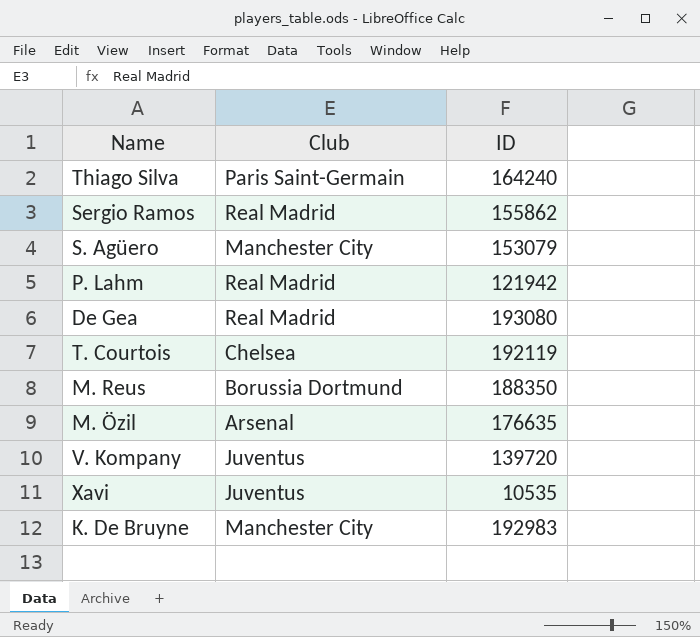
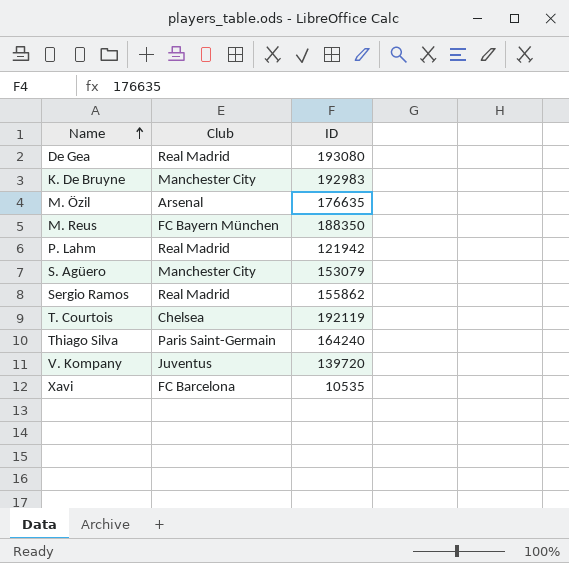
row order: none -> Name ascending
M. Reus | Club: Borussia Dortmund -> FC Bayern München
Xavi | Club: Juventus -> FC Barcelona

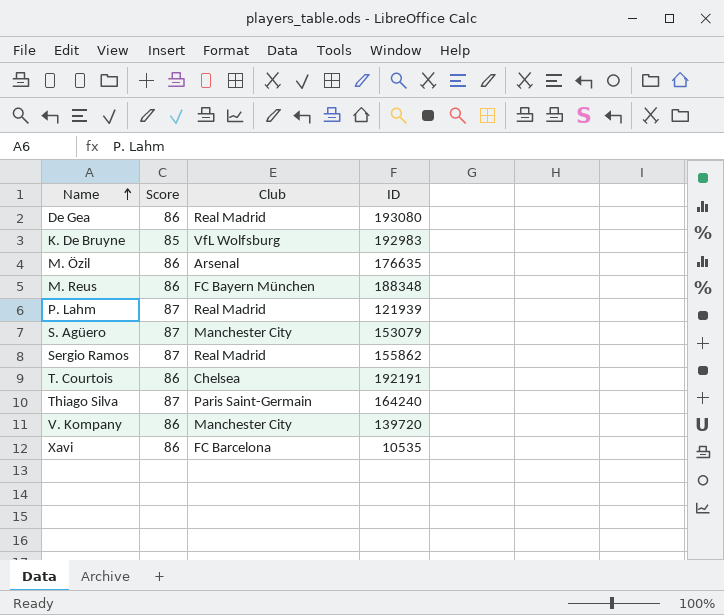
column Score | position: none -> 2
K. De Bruyne | Club: Manchester City -> VfL Wolfsburg
M. Reus | ID: 188350 -> 188348
P. Lahm | ID: 121942 -> 121939
T. Courtois | ID: 192119 -> 192191
V. Kompany | Club: Juventus -> Manchester City

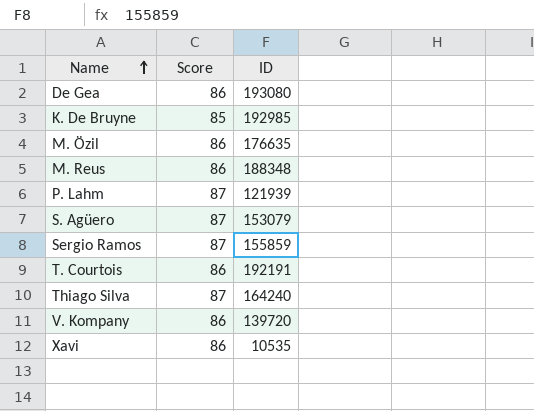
column Club | position: 3 -> none
K. De Bruyne | ID: 192983 -> 192985
Sergio Ramos | ID: 155862 -> 155859

